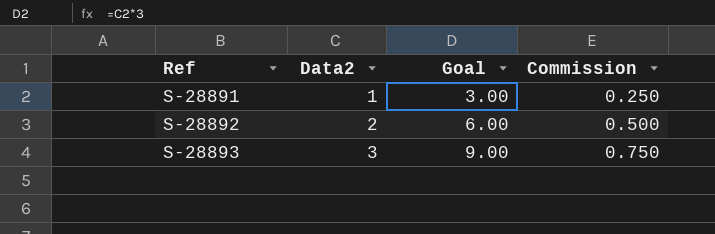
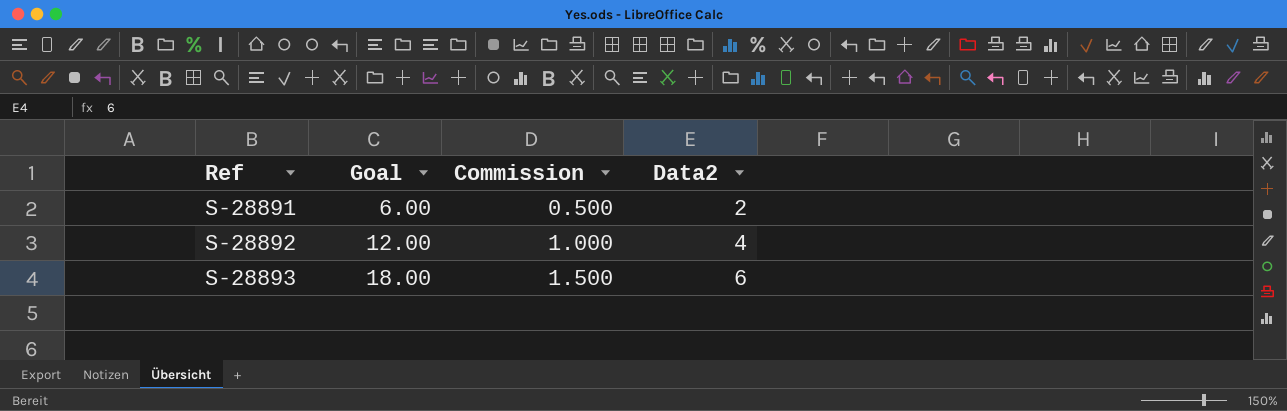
column Data2 | position: 2 -> 4
S-28891 | Goal: 3.00 -> 6.00
S-28891 | Commission: 0.250 -> 0.500
S-28891 | Data2: 1 -> 2
S-28892 | Goal: 6.00 -> 12.00
S-28892 | Commission: 0.500 -> 1.000
S-28892 | Data2: 2 -> 4
S-28893 | Goal: 9.00 -> 18.00
S-28893 | Commission: 0.750 -> 1.500
S-28893 | Data2: 3 -> 6

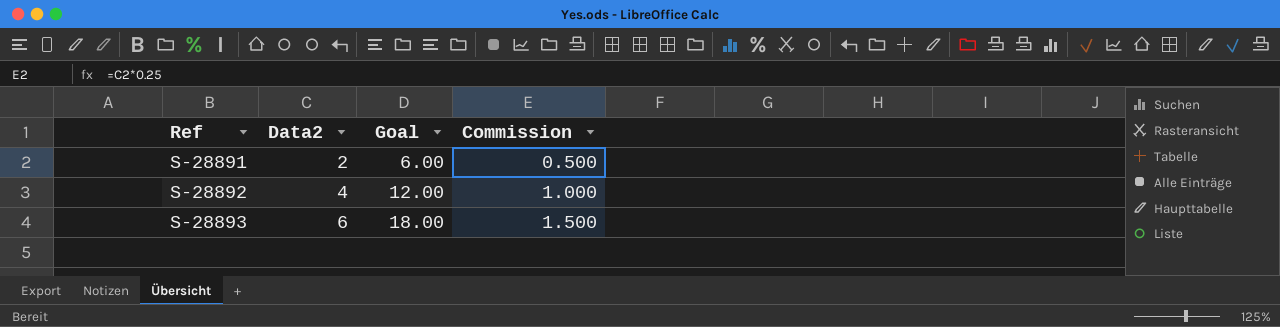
column Data2 | position: 4 -> 2

